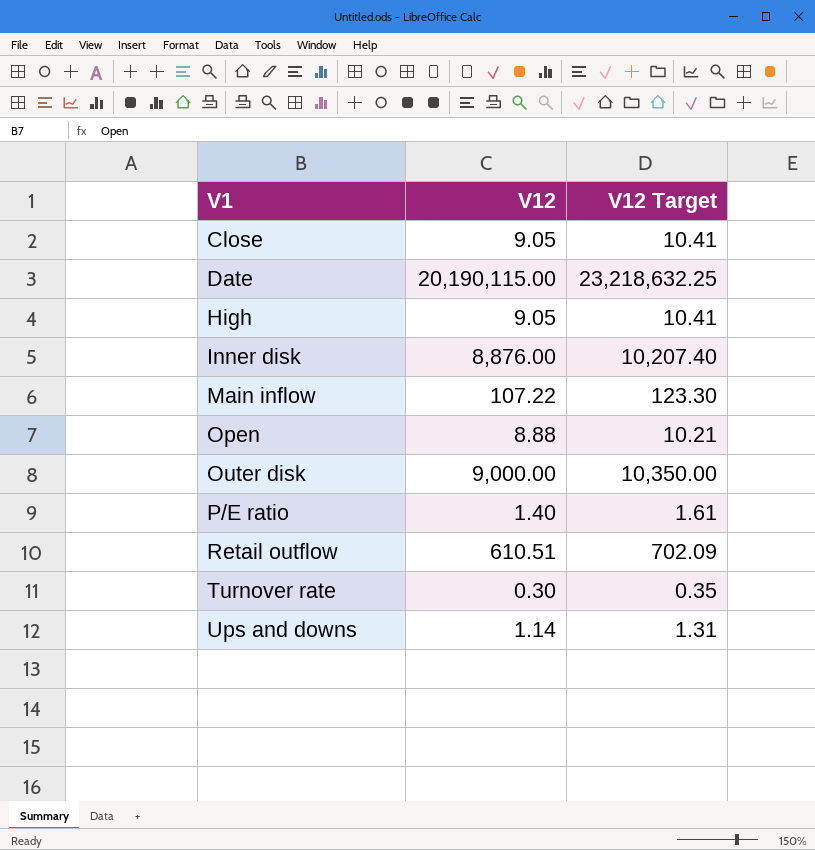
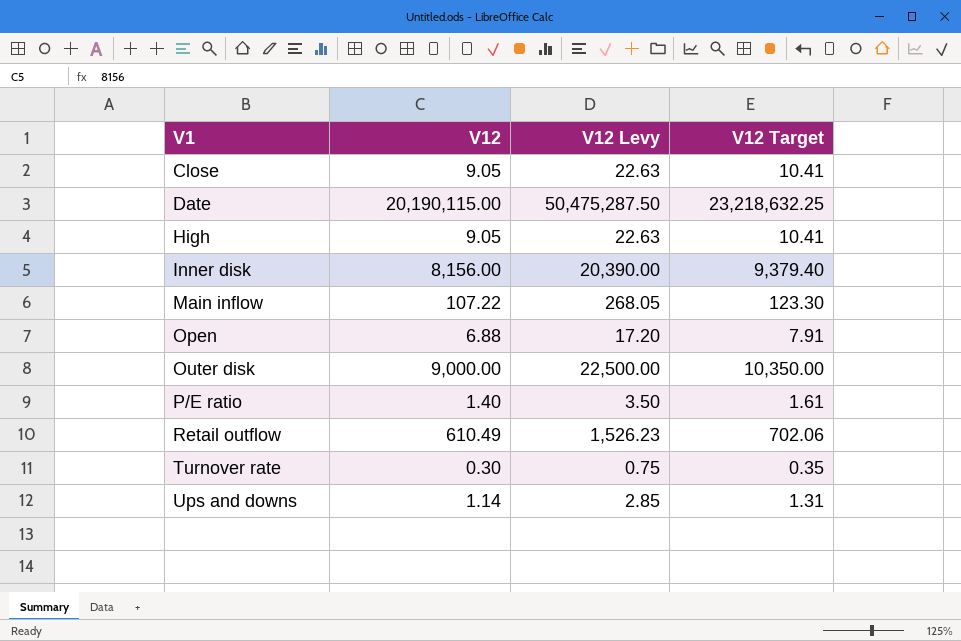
column V12 Levy | formula: none -> [V12] * 2.5
Inner disk | V12: 8,876.00 -> 8,156.00
Inner disk | V12 Target: 10,207.40 -> 9,379.40
Open | V12: 8.88 -> 6.88
Open | V12 Target: 10.21 -> 7.91
Retail outflow | V12: 610.51 -> 610.49
Retail outflow | V12 Target: 702.09 -> 702.06

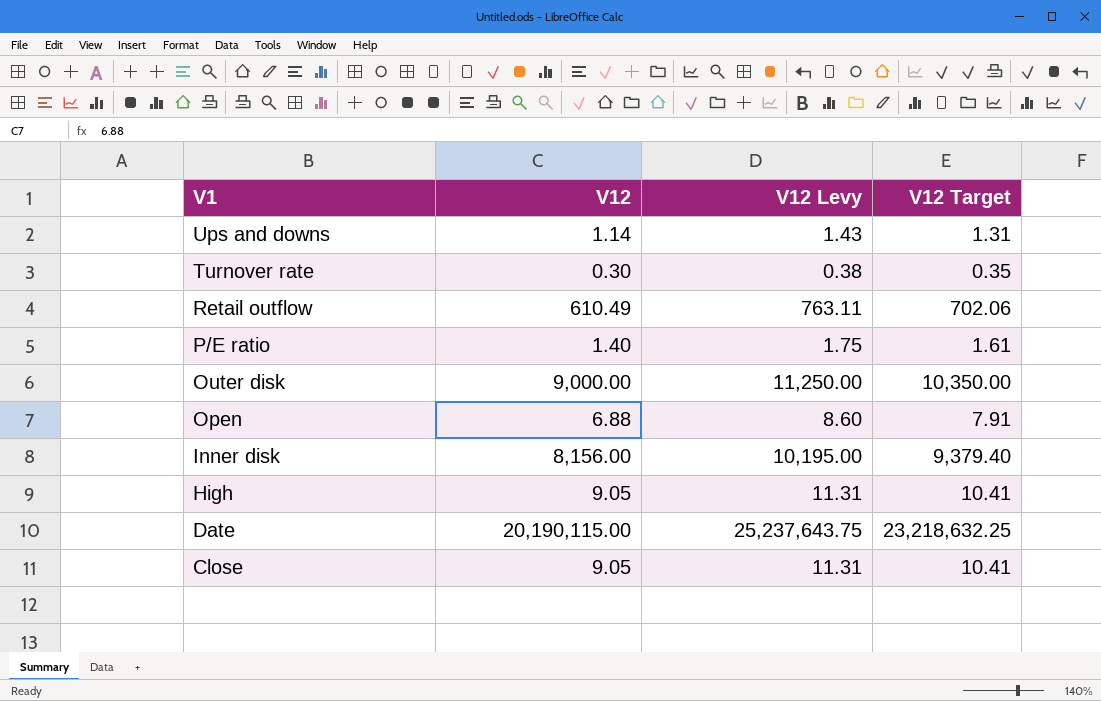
row order: V1 ascending -> V1 descending
column V12 Levy | formula: [V12] * 2.5 -> [V12] * 1.25
row Main inflow: 107.22 | 268.05 | 123.30 -> none

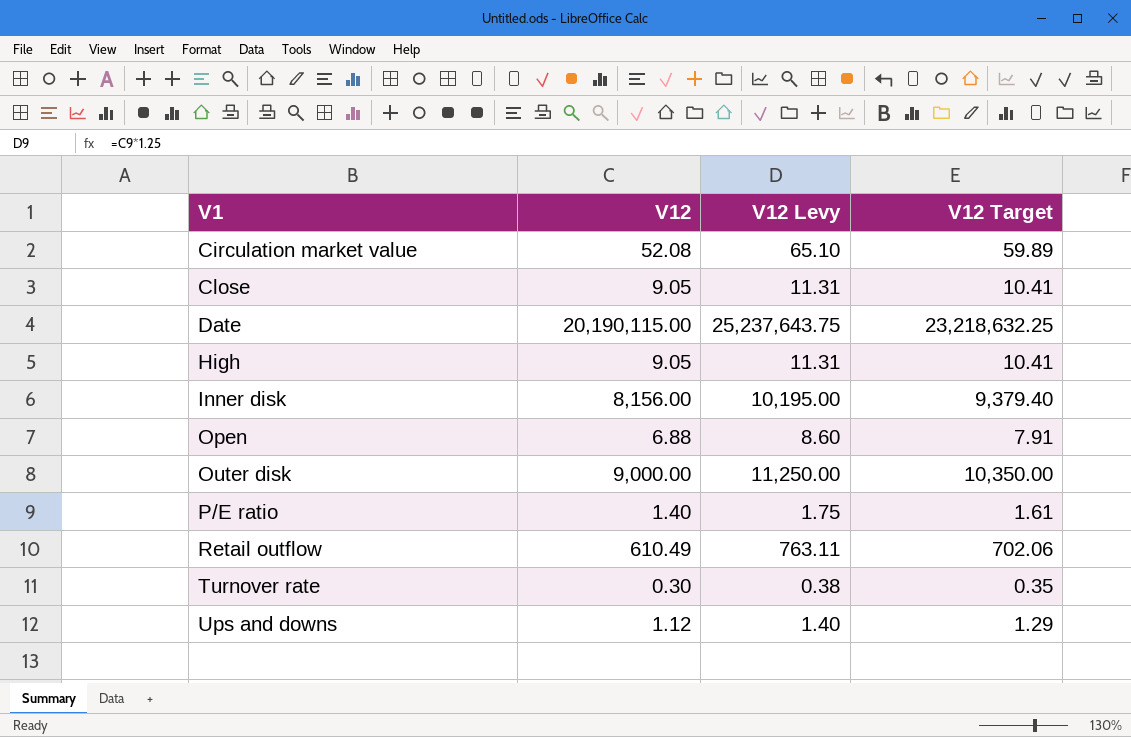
row order: V1 descending -> V1 ascending
row Circulation market value: none -> 52.08 | 65.10 | 59.89
Ups and downs | V12: 1.14 -> 1.12
Ups and downs | V12 Levy: 1.43 -> 1.40
Ups and downs | V12 Target: 1.31 -> 1.29

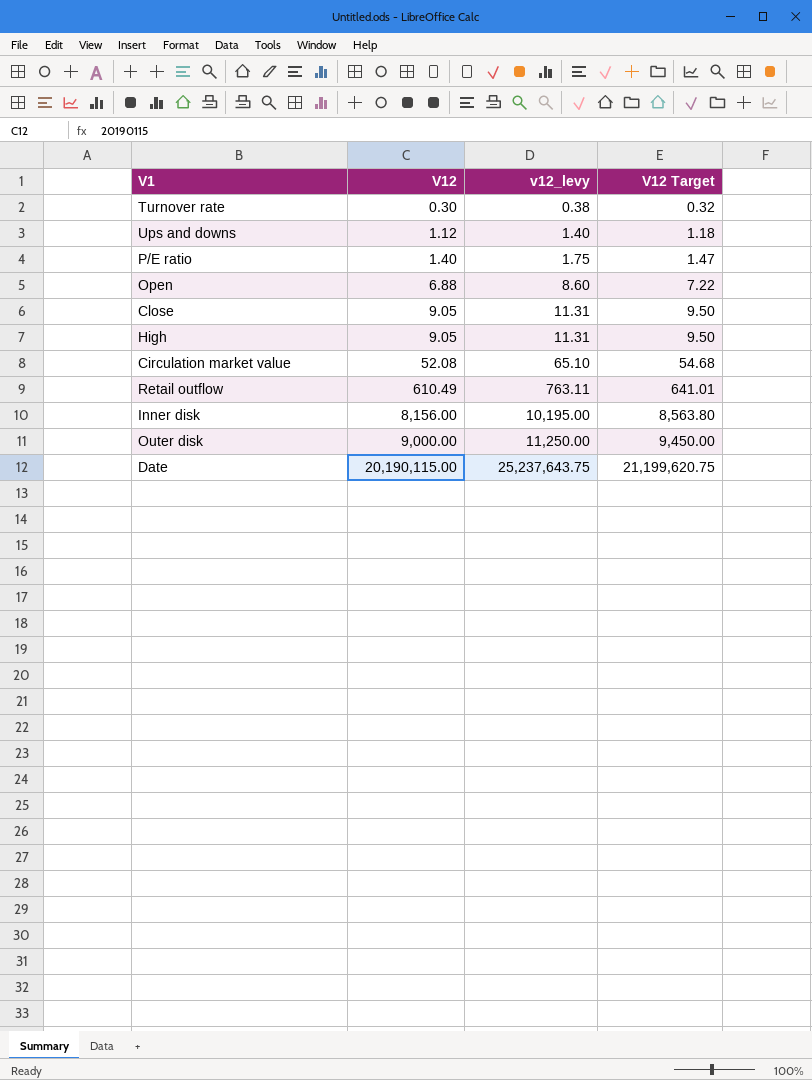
row order: V1 ascending -> V12 ascending
column name: V12 Levy -> v12_levy
column V12 Target | formula: [V12] * 1.15 -> [V12] * 1.05

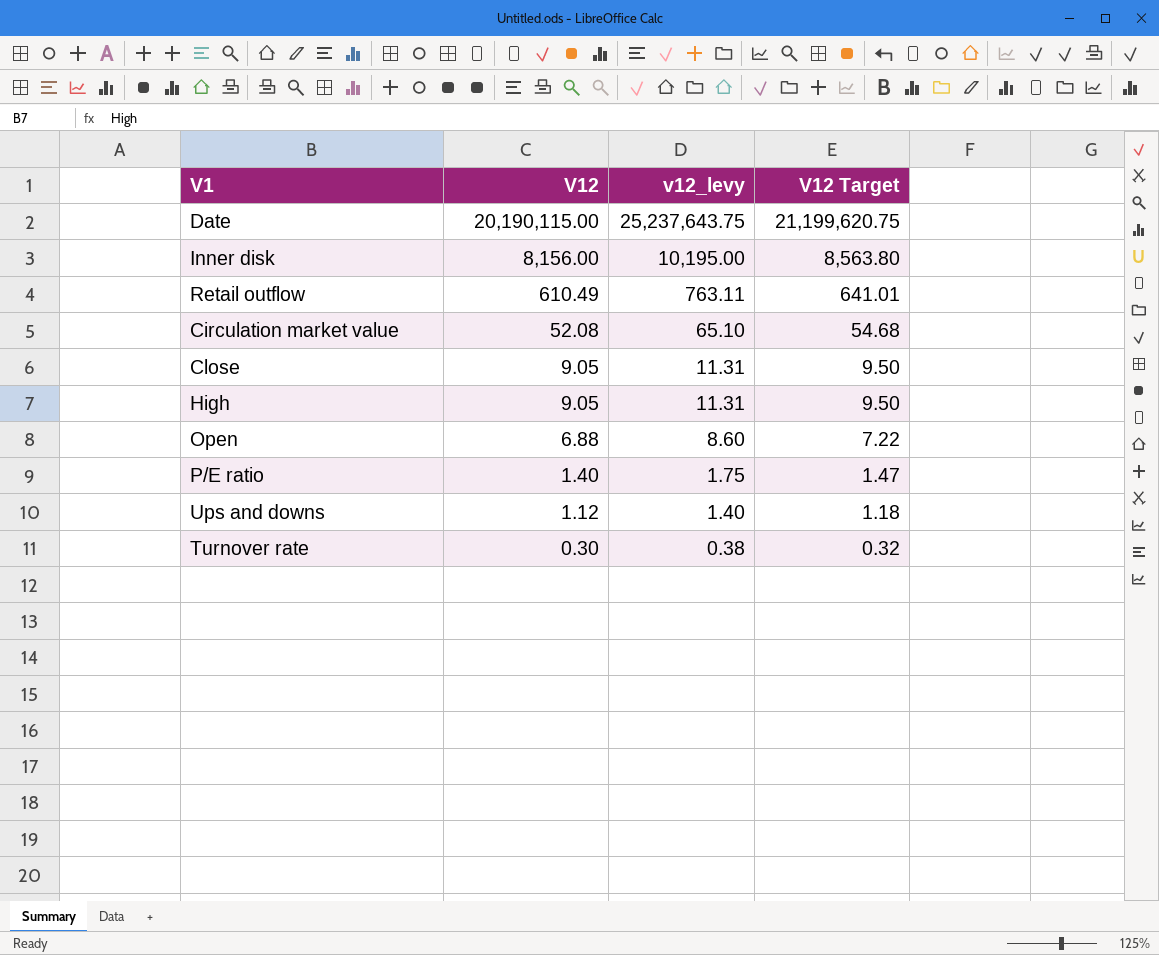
row order: V12 ascending -> V12 descending
row Outer disk: 9,000.00 | 11,250.00 | 9,450.00 -> none

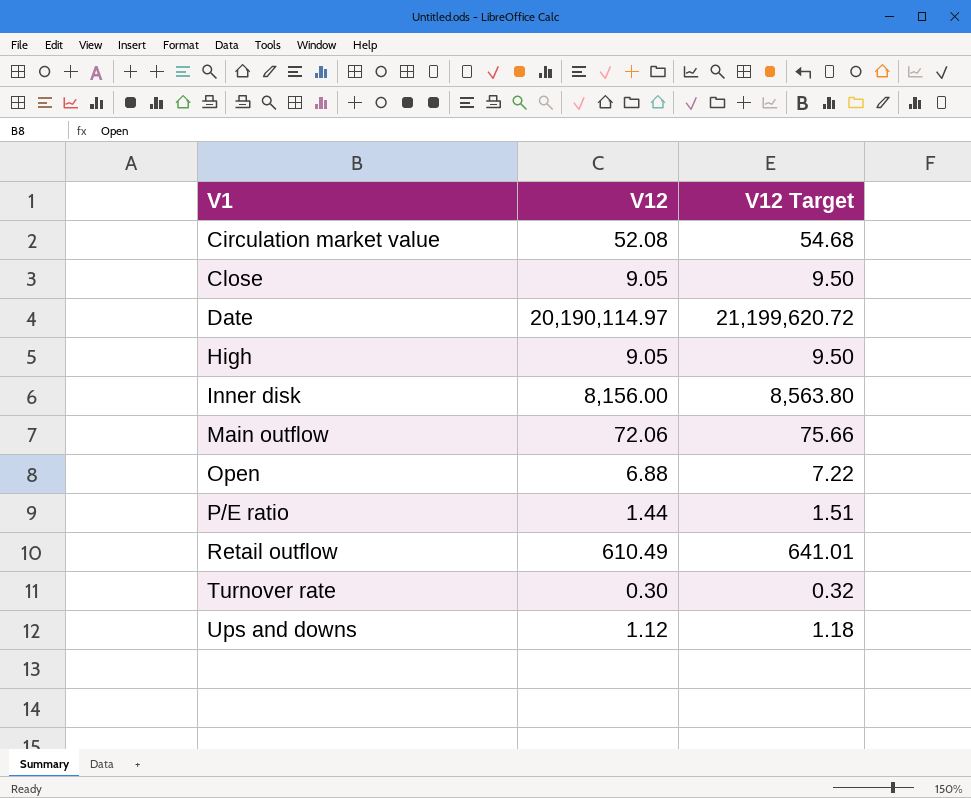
row order: V12 descending -> V1 ascending
column v12_levy | formula: [V12] * 1.25 -> none
Date | V12: 20,190,115.00 -> 20,190,114.97
Date | V12 Target: 21,199,620.75 -> 21,199,620.72
row Main outflow: none -> 72.06 | 75.66
P/E ratio | V12: 1.40 -> 1.44
P/E ratio | V12 Target: 1.47 -> 1.51

